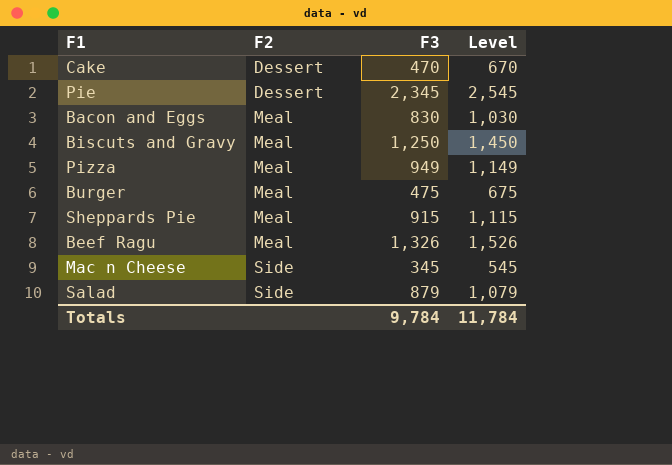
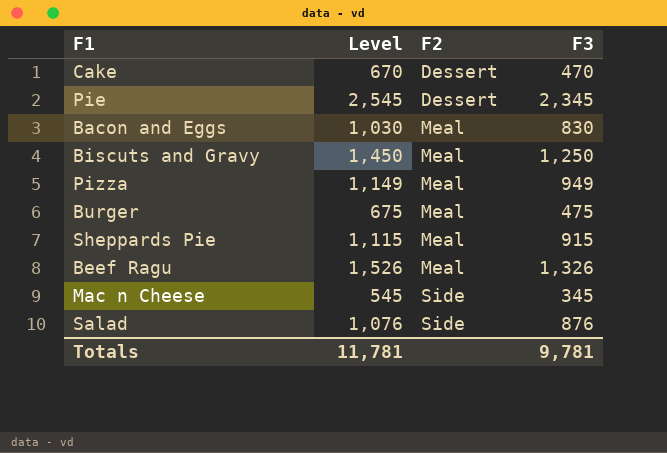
column Level | position: 4 -> 2
Salad | Level: 1,079 -> 1,076
Salad | F3: 879 -> 876
Totals | Level: 11,784 -> 11,781
Totals | F3: 9,784 -> 9,781

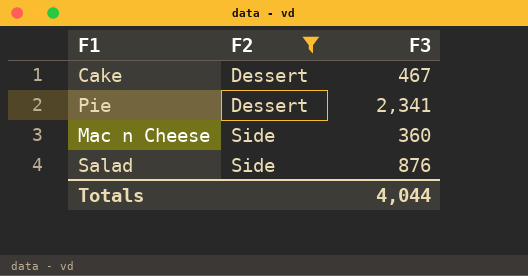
filter: none -> F2 != Meal
column Level | formula: [F3] + 200 -> none
Cake | F3: 470 -> 467
Pie | F3: 2,345 -> 2,341
Mac n Cheese | F3: 345 -> 360
Totals | F3: 9,781 -> 4,044

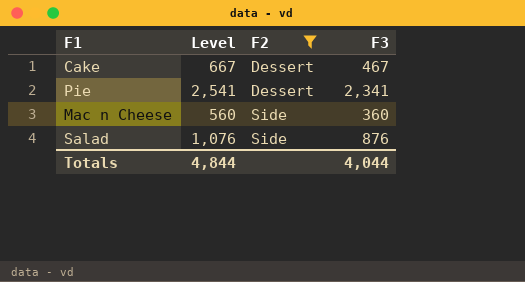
column Level | formula: none -> [F3] + 200

